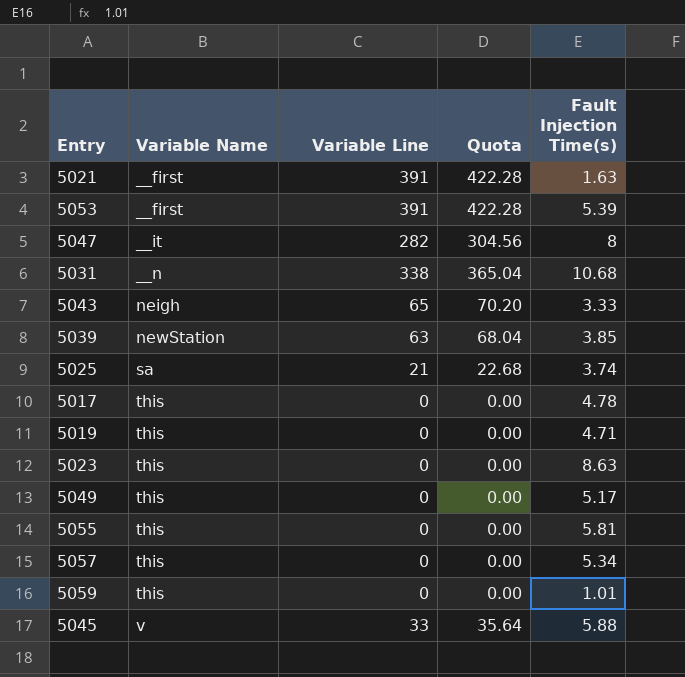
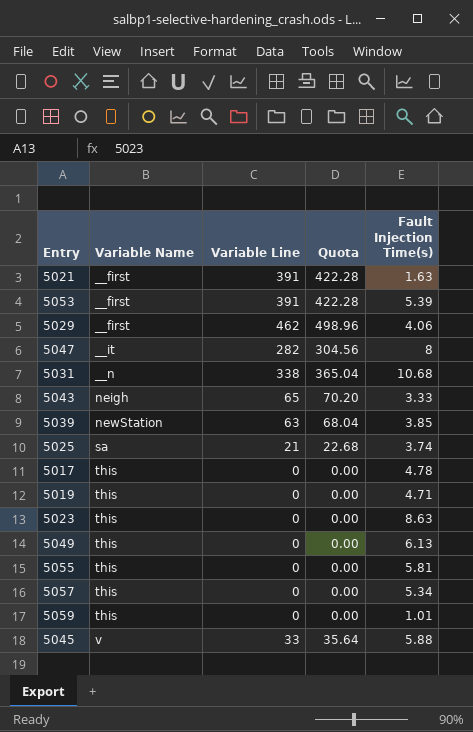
row 5029: none -> __first | 462 | 498.96 | 4.06
5049 | Fault Injection Time(s): 5.17 -> 6.13

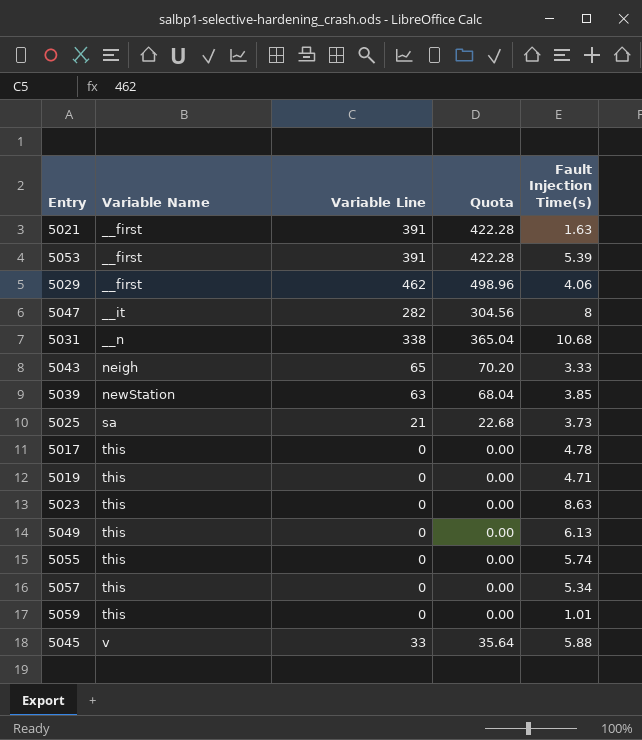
5025 | Fault Injection Time(s): 3.74 -> 3.73
5055 | Fault Injection Time(s): 5.81 -> 5.74

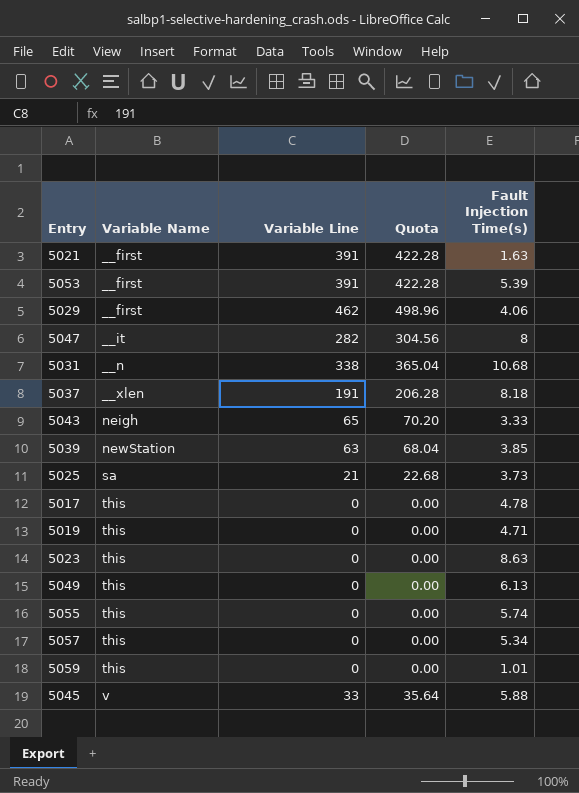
row 5037: none -> __xlen | 191 | 206.28 | 8.18

